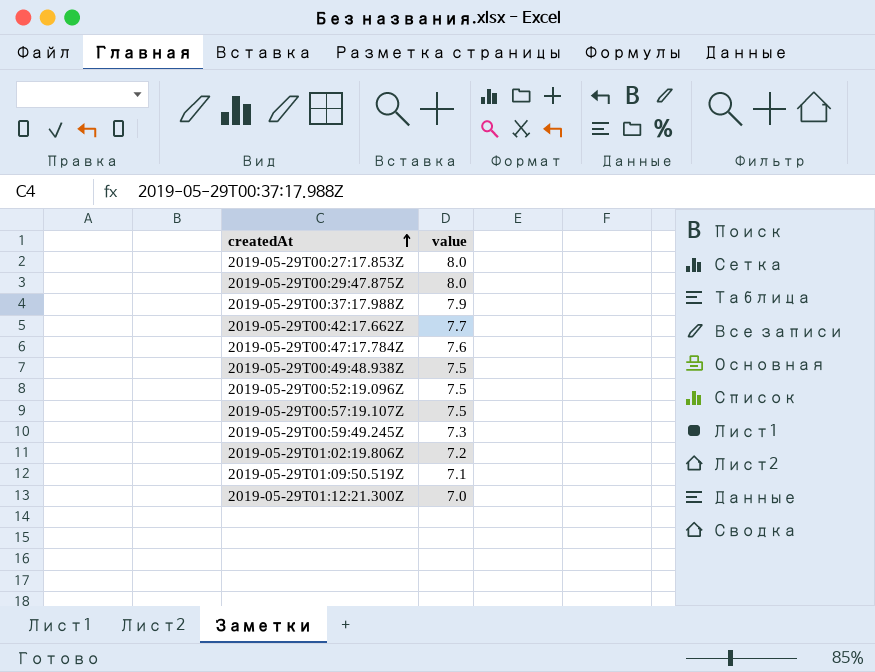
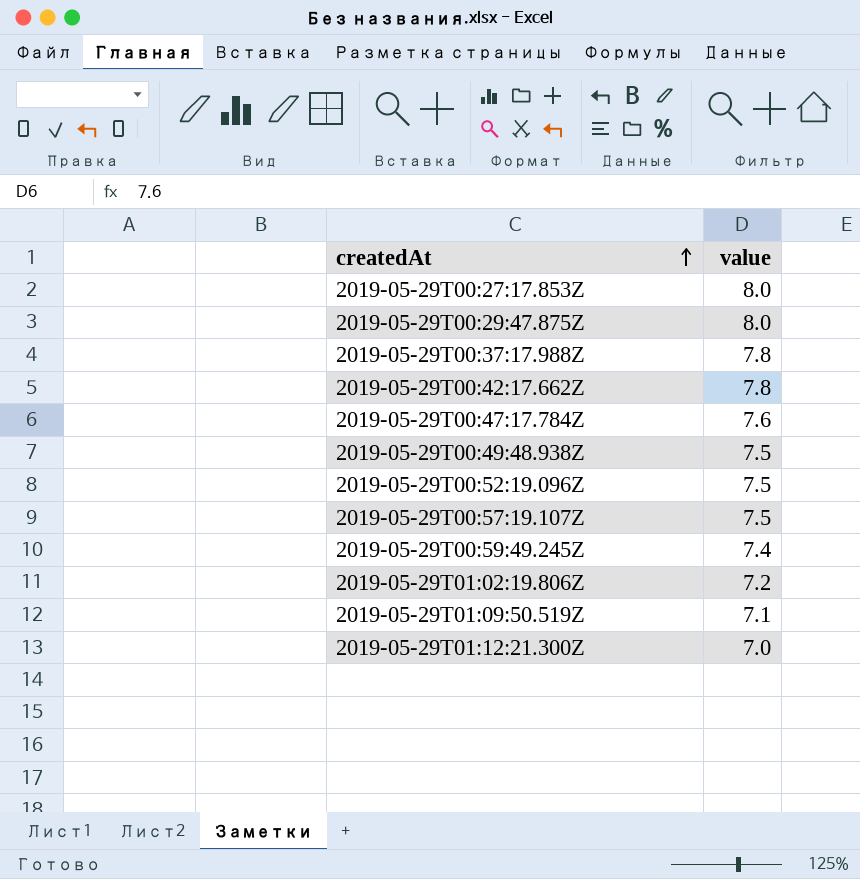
2019-05-29T00:37:17.988Z | value: 7.9 -> 7.8
2019-05-29T00:42:17.662Z | value: 7.7 -> 7.8
2019-05-29T00:59:49.245Z | value: 7.3 -> 7.4

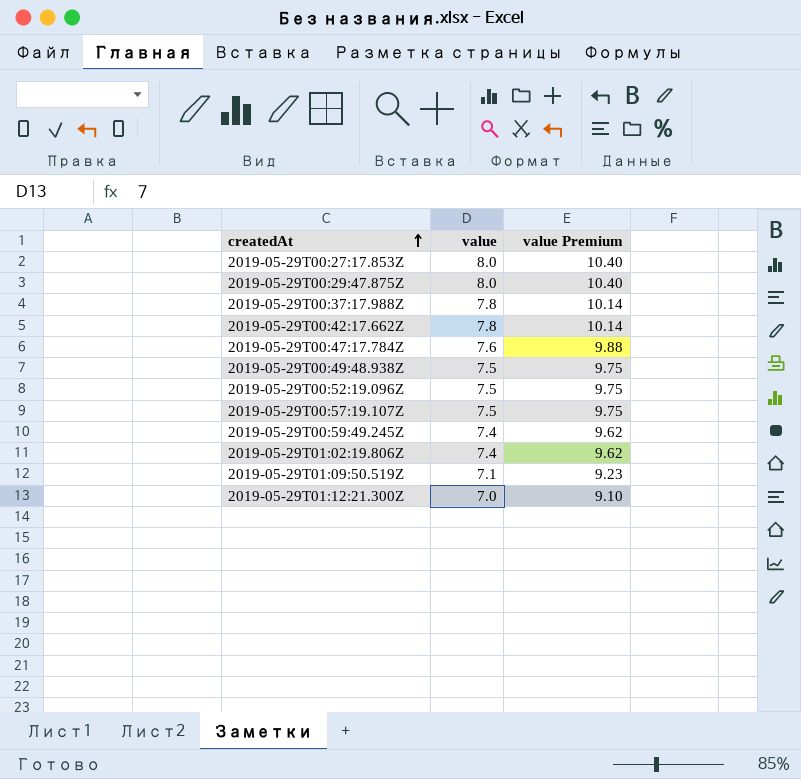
column value Premium | formula: none -> [value] * 1.3
2019-05-29T01:02:19.806Z | value: 7.2 -> 7.4

